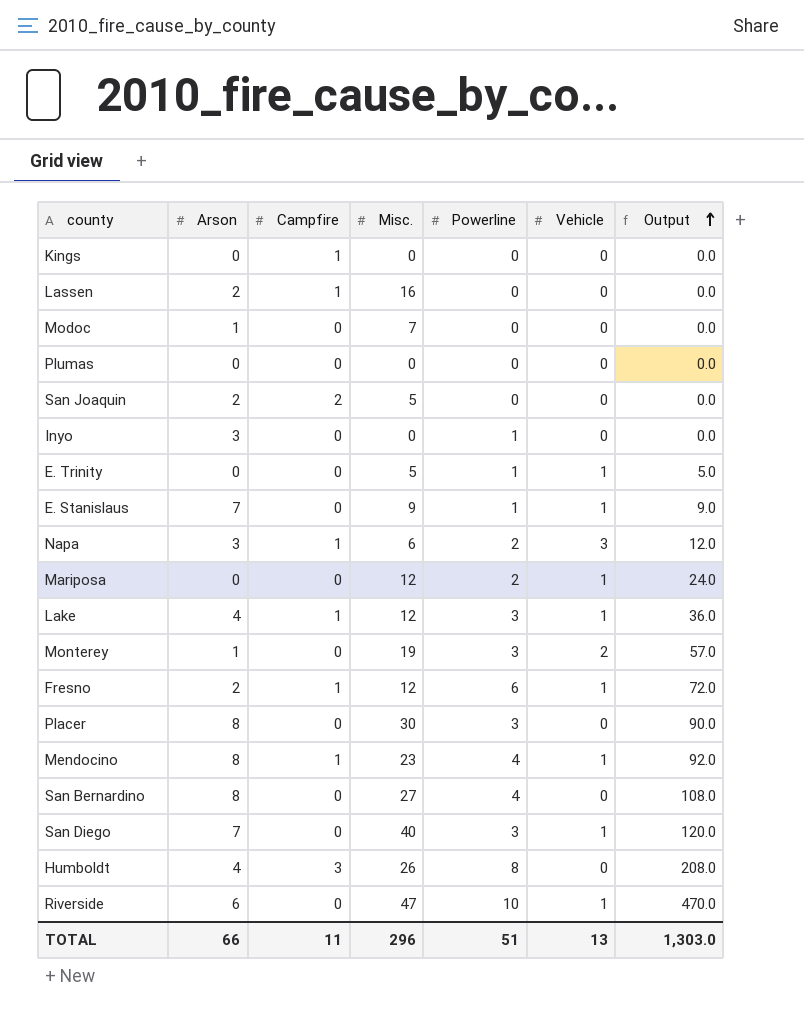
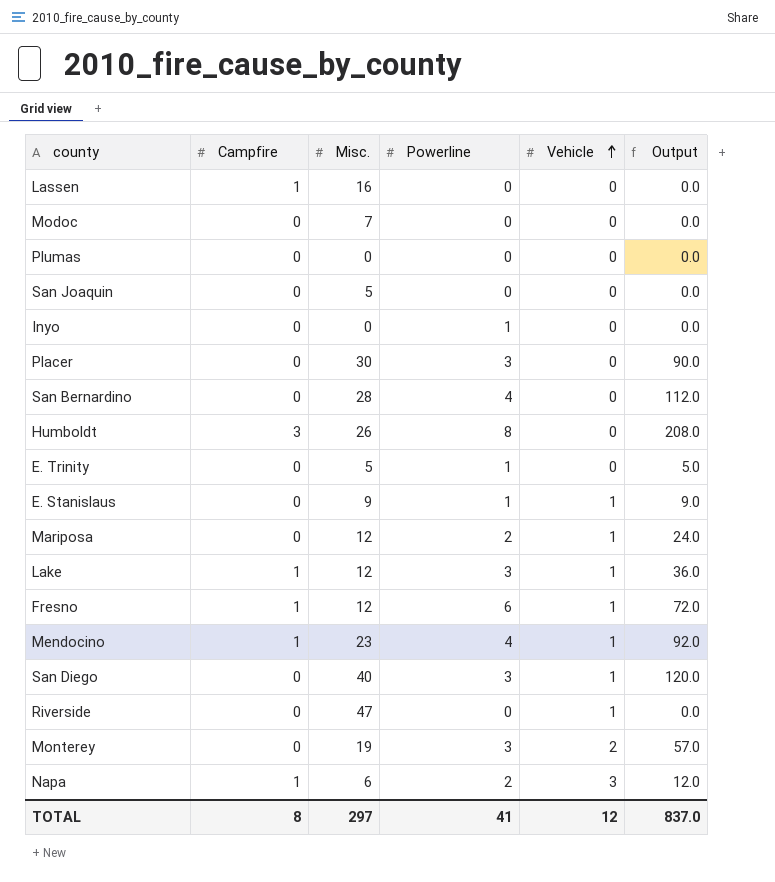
row order: Output ascending -> Vehicle ascending
column Arson | position: 2 -> none
row Kings: 0 | 1 | 0 | 0 | 0 | 0.0 -> none
San Joaquin | Campfire: 2 -> 0
San Bernardino | Misc.: 27 -> 28
San Bernardino | Output: 108.0 -> 112.0
E. Trinity | Vehicle: 1 -> 0
Riverside | Powerline: 10 -> 0
Riverside | Output: 470.0 -> 0.0
TOTAL | Campfire: 11 -> 8
TOTAL | Misc.: 296 -> 297
TOTAL | Powerline: 51 -> 41
TOTAL | Vehicle: 13 -> 12
TOTAL | Output: 1,303.0 -> 837.0

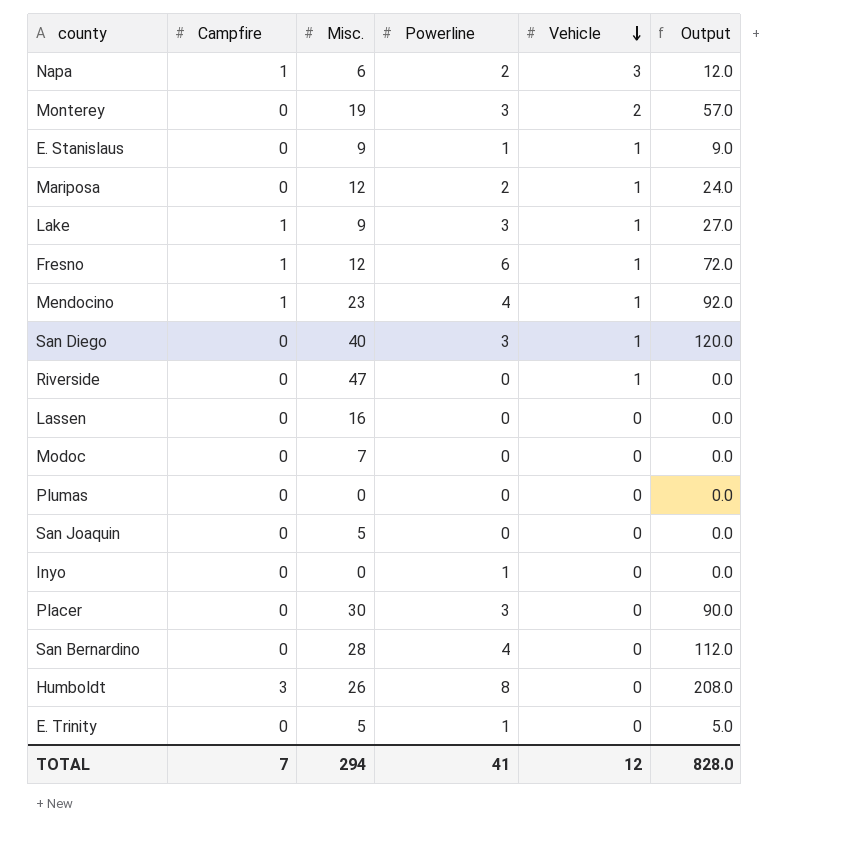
row order: Vehicle ascending -> Vehicle descending
Lake | Misc.: 12 -> 9
Lake | Output: 36.0 -> 27.0
Lassen | Campfire: 1 -> 0
TOTAL | Campfire: 8 -> 7
TOTAL | Misc.: 297 -> 294
TOTAL | Output: 837.0 -> 828.0

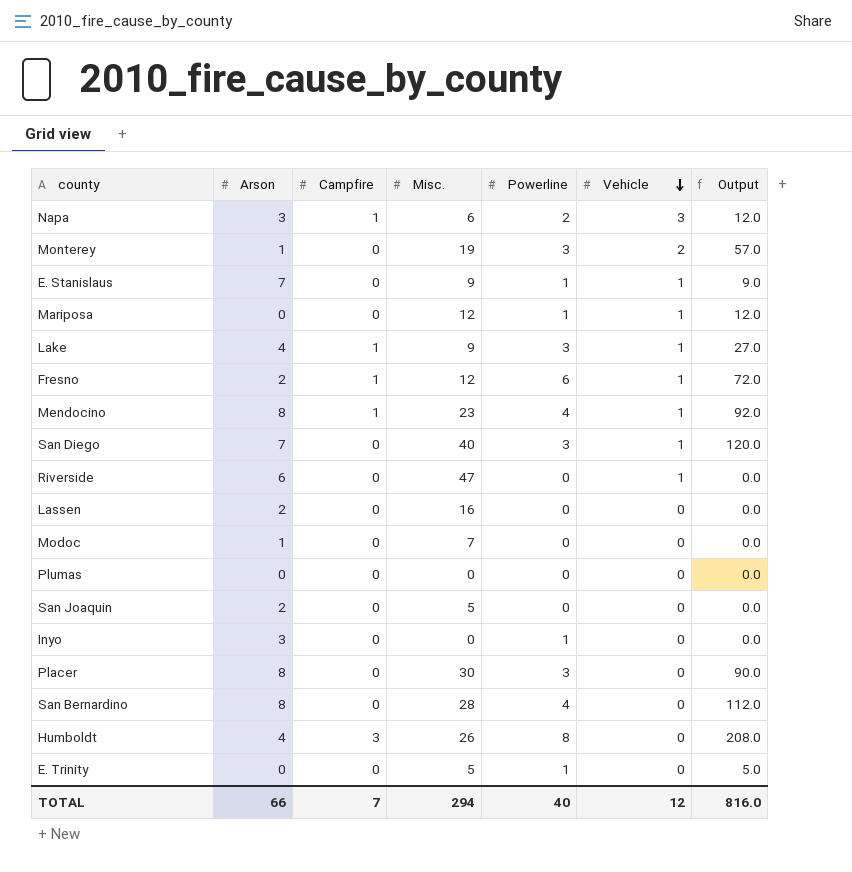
column Arson | position: none -> 2
Mariposa | Powerline: 2 -> 1
Mariposa | Output: 24.0 -> 12.0
TOTAL | Powerline: 41 -> 40
TOTAL | Output: 828.0 -> 816.0

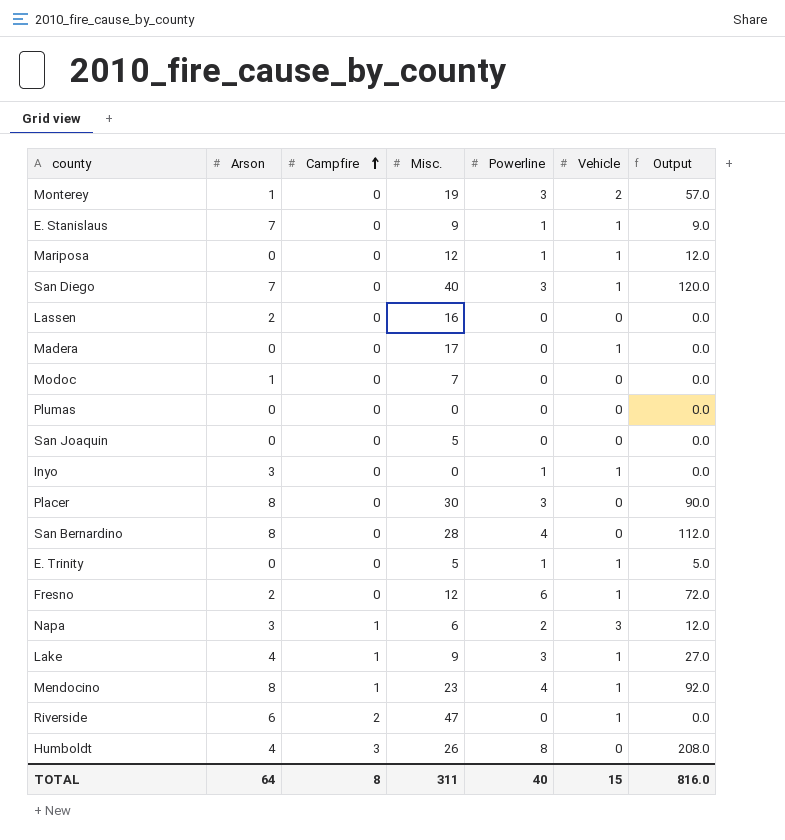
row order: Vehicle descending -> Campfire ascending
row Madera: none -> 0 | 0 | 17 | 0 | 1 | 0.0
San Joaquin | Arson: 2 -> 0
Inyo | Vehicle: 0 -> 1
E. Trinity | Vehicle: 0 -> 1
Fresno | Campfire: 1 -> 0
Riverside | Campfire: 0 -> 2
TOTAL | Arson: 66 -> 64
TOTAL | Campfire: 7 -> 8
TOTAL | Misc.: 294 -> 311
TOTAL | Vehicle: 12 -> 15

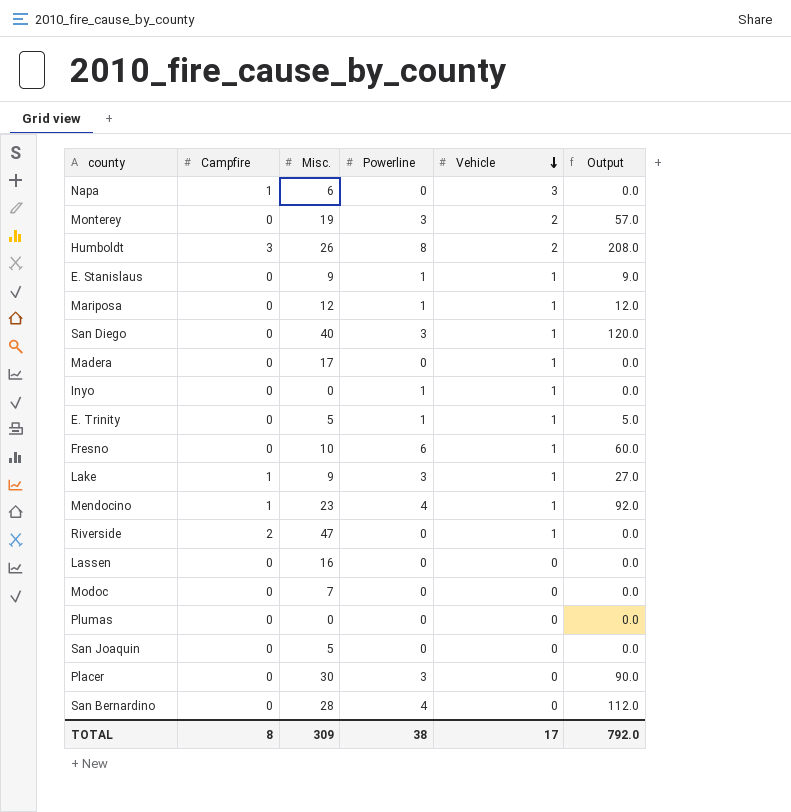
row order: Campfire ascending -> Vehicle descending
column Arson | position: 2 -> none
Napa | Powerline: 2 -> 0
Napa | Output: 12.0 -> 0.0
Humboldt | Vehicle: 0 -> 2
Fresno | Misc.: 12 -> 10
Fresno | Output: 72.0 -> 60.0
TOTAL | Misc.: 311 -> 309
TOTAL | Powerline: 40 -> 38
TOTAL | Vehicle: 15 -> 17
TOTAL | Output: 816.0 -> 792.0

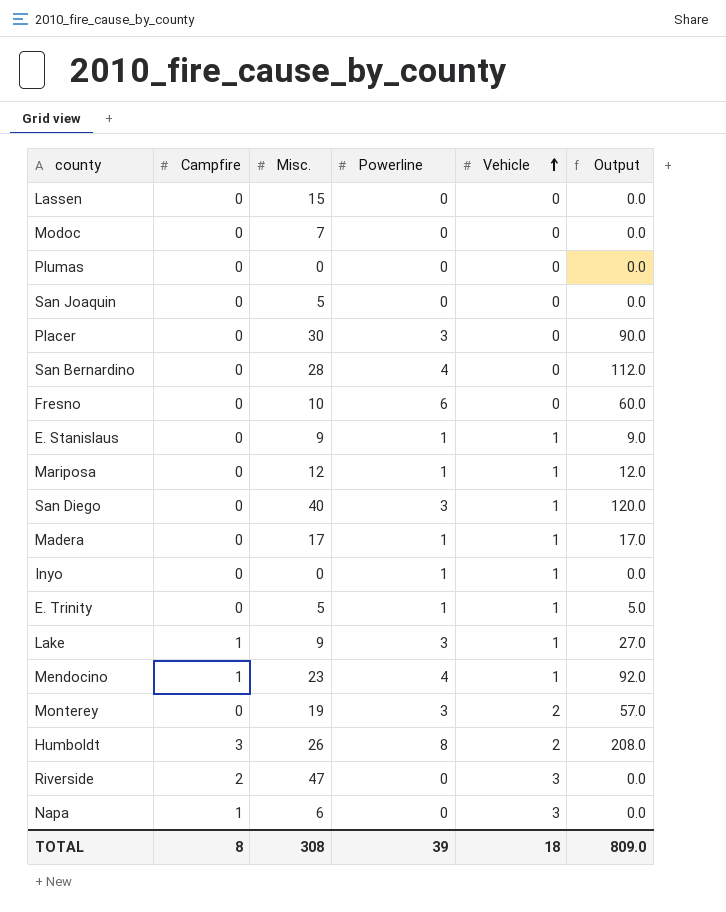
row order: Vehicle descending -> Vehicle ascending
Lassen | Misc.: 16 -> 15
Fresno | Vehicle: 1 -> 0
Madera | Powerline: 0 -> 1
Madera | Output: 0.0 -> 17.0
Riverside | Vehicle: 1 -> 3
TOTAL | Misc.: 309 -> 308
TOTAL | Powerline: 38 -> 39
TOTAL | Vehicle: 17 -> 18
TOTAL | Output: 792.0 -> 809.0

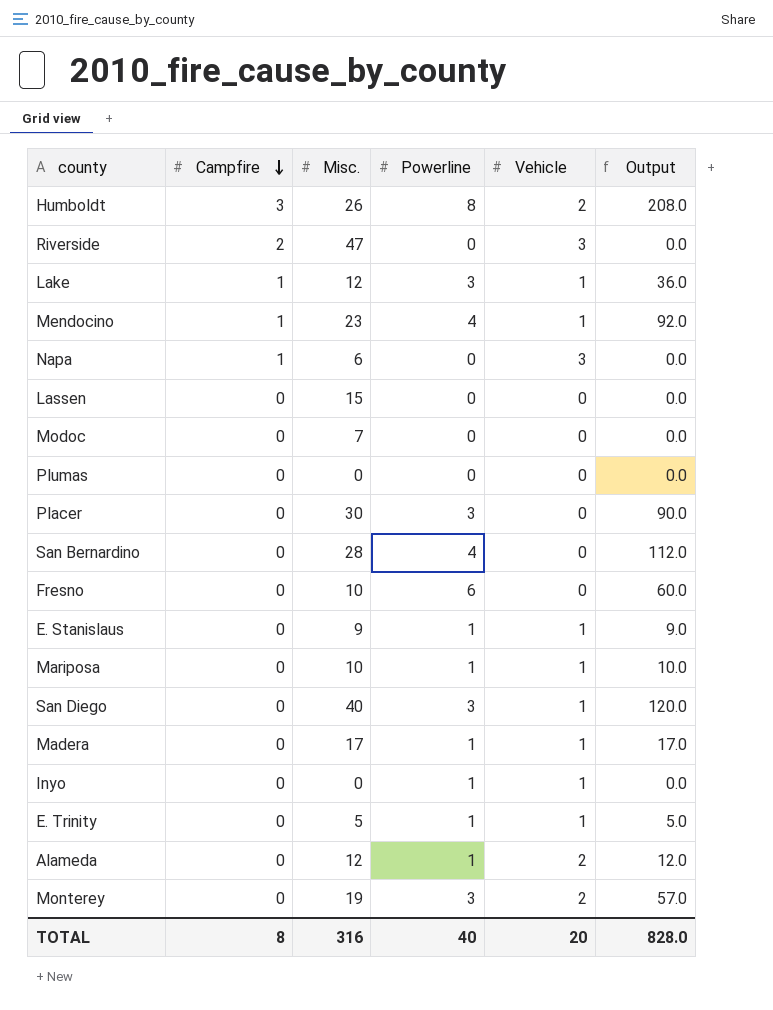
row order: Vehicle ascending -> Campfire descending
row San Joaquin: 0 | 5 | 0 | 0 | 0.0 -> none
Lake | Misc.: 9 -> 12
Lake | Output: 27.0 -> 36.0
Mariposa | Misc.: 12 -> 10
Mariposa | Output: 12.0 -> 10.0
row Alameda: none -> 0 | 12 | 1 | 2 | 12.0
TOTAL | Misc.: 308 -> 316
TOTAL | Powerline: 39 -> 40
TOTAL | Vehicle: 18 -> 20
TOTAL | Output: 809.0 -> 828.0

